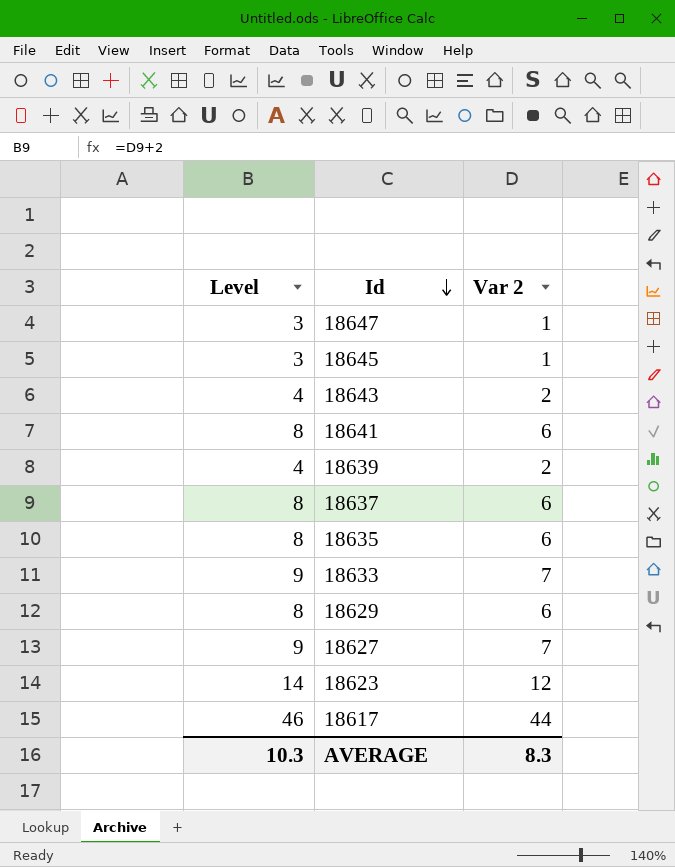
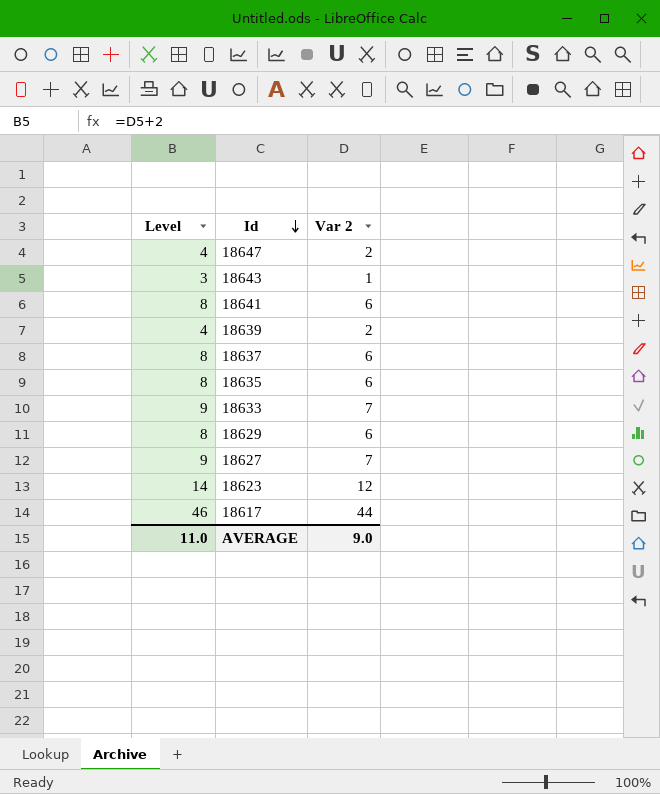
row 18645: 3 | 1 -> none
18647 | Level: 3 -> 4
18647 | Var 2: 1 -> 2
18643 | Level: 4 -> 3
18643 | Var 2: 2 -> 1
AVERAGE | Level: 10.3 -> 11.0
AVERAGE | Var 2: 8.3 -> 9.0

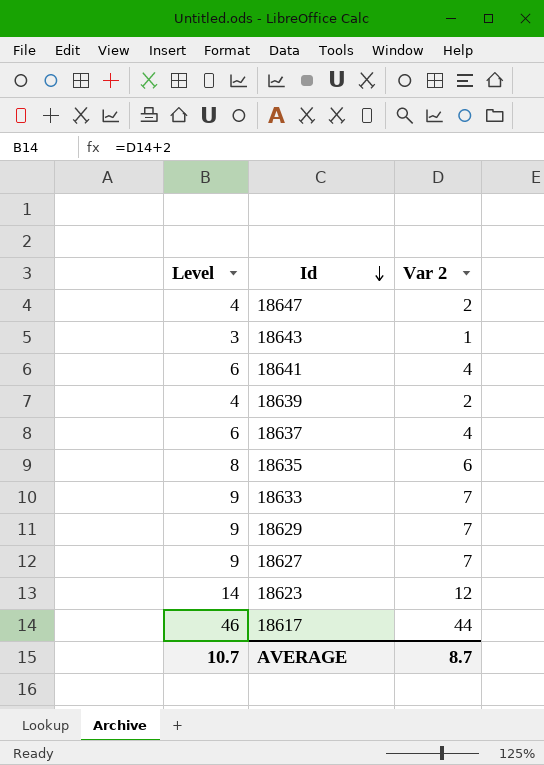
18641 | Level: 8 -> 6
18641 | Var 2: 6 -> 4
18637 | Level: 8 -> 6
18637 | Var 2: 6 -> 4
18629 | Level: 8 -> 9
18629 | Var 2: 6 -> 7
AVERAGE | Level: 11.0 -> 10.7
AVERAGE | Var 2: 9.0 -> 8.7

